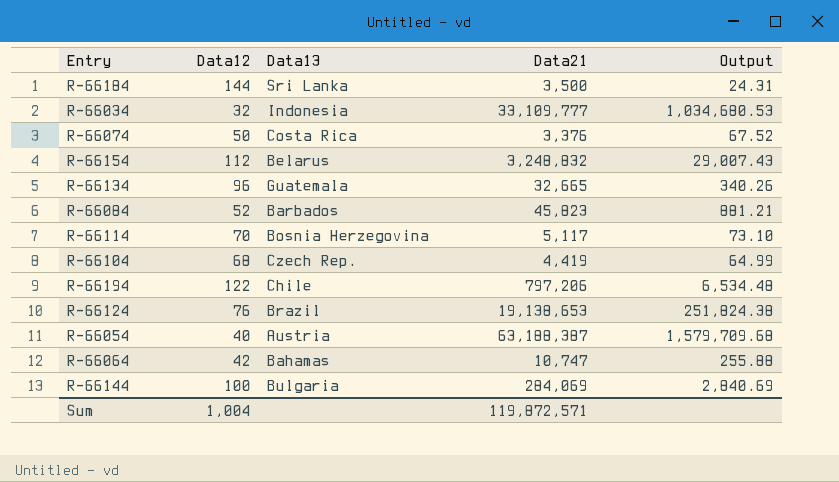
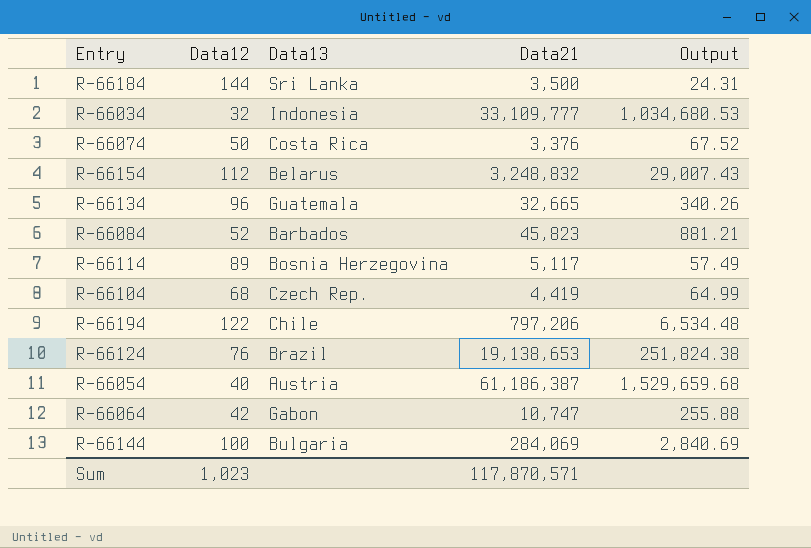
R-66114 | Data12: 70 -> 89
R-66114 | Output: 73.10 -> 57.49
R-66054 | Data21: 63,188,387 -> 61,186,387
R-66054 | Output: 1,579,709.68 -> 1,529,659.68
R-66064 | Data13: Bahamas -> Gabon
Sum | Data12: 1,004 -> 1,023
Sum | Data21: 119,872,571 -> 117,870,571

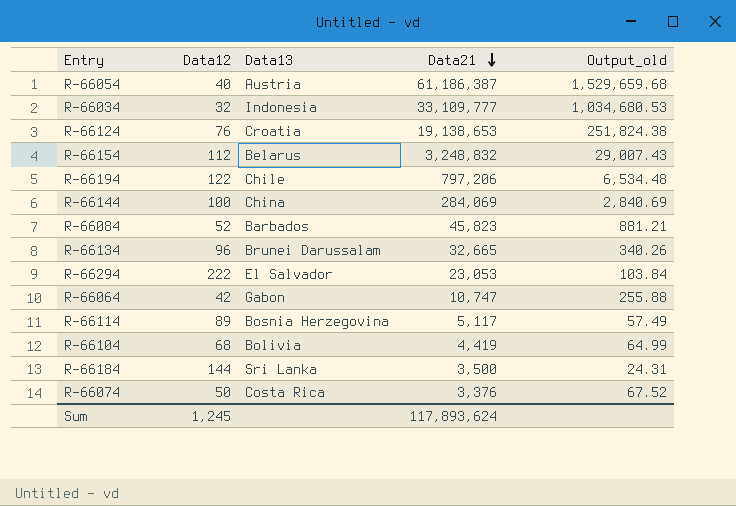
row order: none -> Data21 descending
column name: Output -> Output_old
R-66124 | Data13: Brazil -> Croatia
R-66144 | Data13: Bulgaria -> China
R-66134 | Data13: Guatemala -> Brunei Darussalam
row R-66294: none -> 222 | El Salvador | 23,053 | 103.84
R-66104 | Data13: Czech Rep. -> Bolivia
Sum | Data12: 1,023 -> 1,245
Sum | Data21: 117,870,571 -> 117,893,624

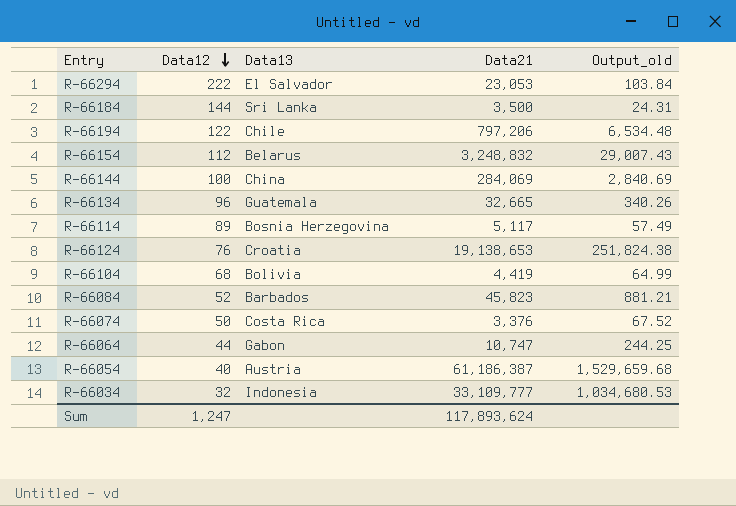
row order: Data21 descending -> Data12 descending
R-66134 | Data13: Brunei Darussalam -> Guatemala
R-66064 | Data12: 42 -> 44
R-66064 | Output_old: 255.88 -> 244.25
Sum | Data12: 1,245 -> 1,247

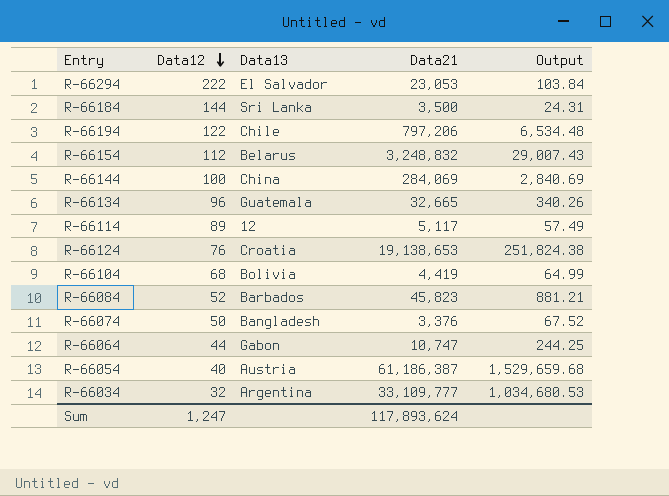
column name: Output_old -> Output
R-66114 | Data13: Bosnia Herzegovina -> 12
R-66074 | Data13: Costa Rica -> Bangladesh
R-66034 | Data13: Indonesia -> Argentina

